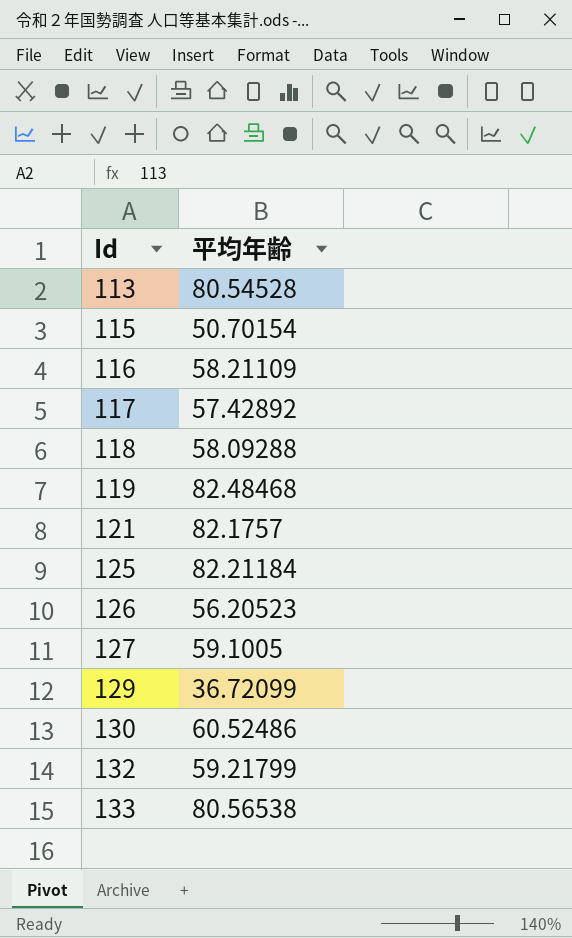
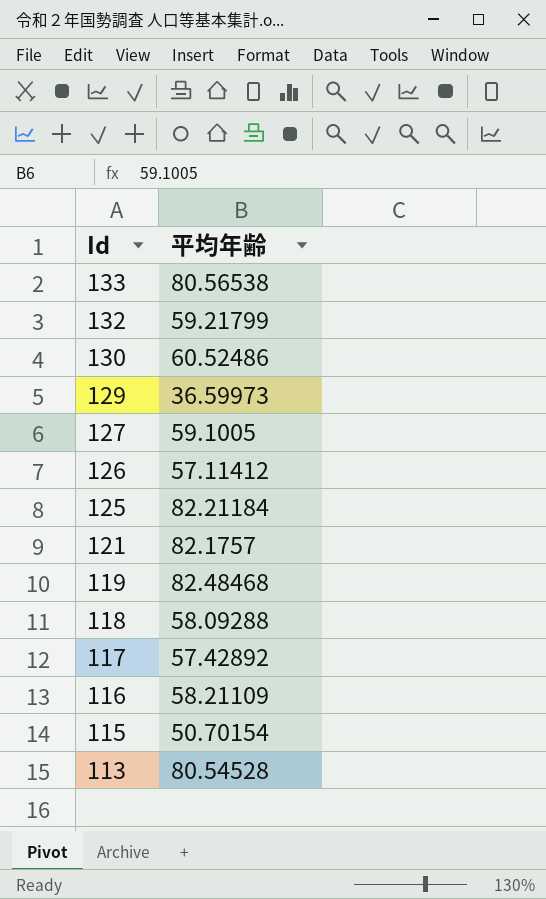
row order: Id ascending -> Id descending
129 | 平均年齢: 36.72099 -> 36.59973
126 | 平均年齢: 56.20523 -> 57.11412

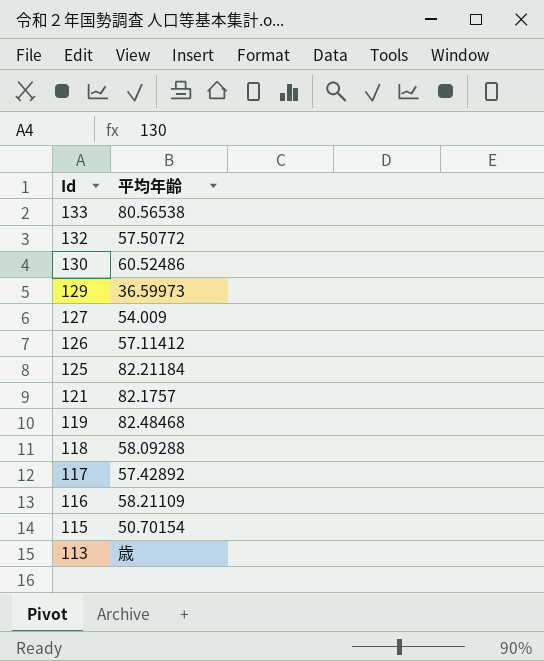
132 | 平均年齢: 59.21799 -> 57.50772
127 | 平均年齢: 59.1005 -> 54.009
113 | 平均年齢: 80.54528 -> 歳

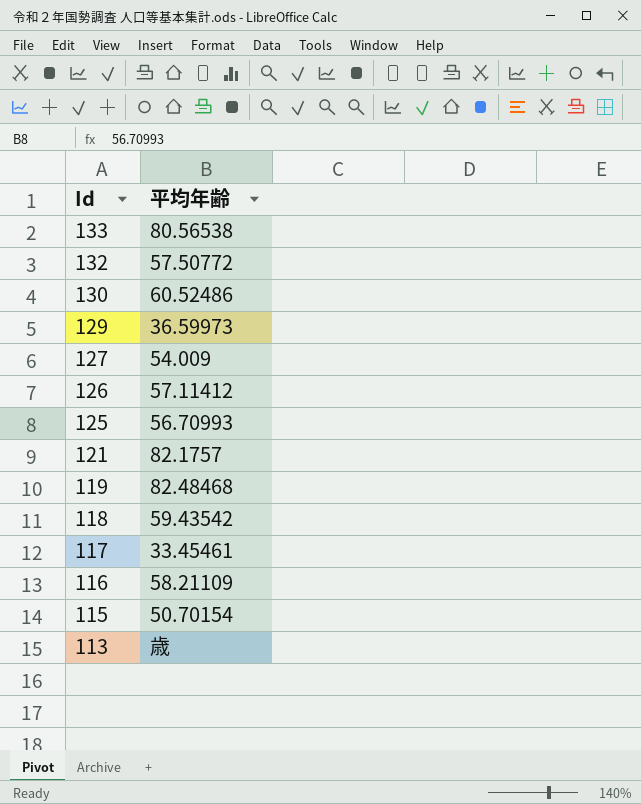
125 | 平均年齢: 82.21184 -> 56.70993
118 | 平均年齢: 58.09288 -> 59.43542
117 | 平均年齢: 57.42892 -> 33.45461

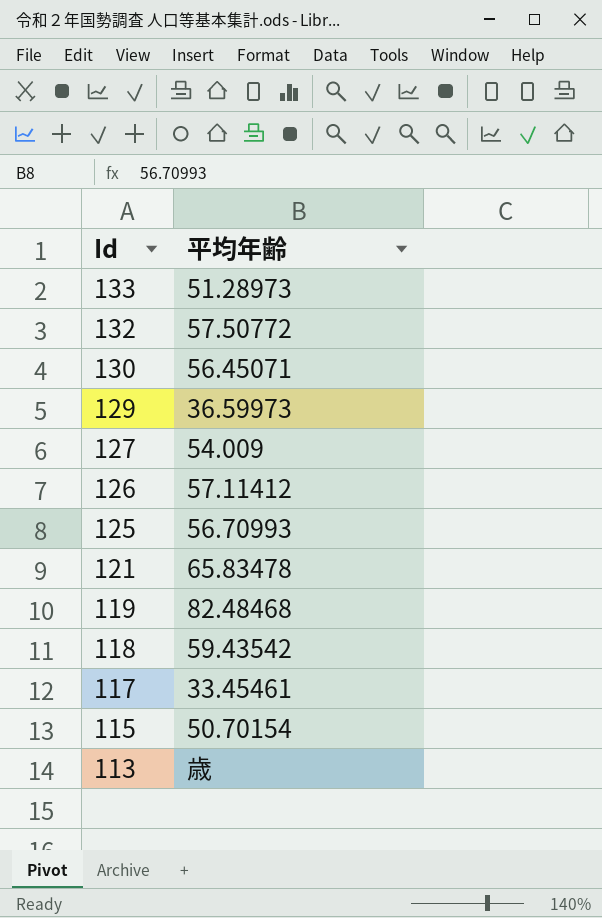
row 116: 58.21109 -> none
133 | 平均年齢: 80.56538 -> 51.28973
130 | 平均年齢: 60.52486 -> 56.45071
121 | 平均年齢: 82.1757 -> 65.83478

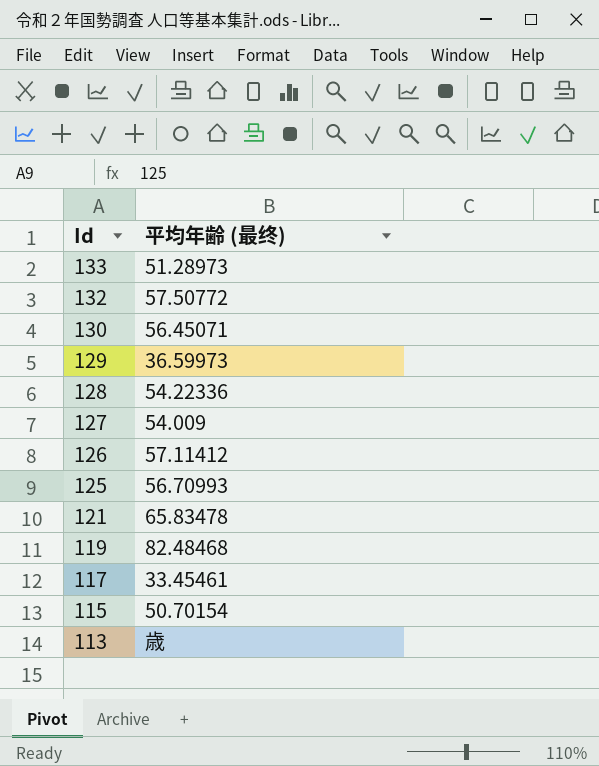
column name: 平均年齢 -> 平均年齢 (最终)
row 118: 59.43542 -> none
row 128: none -> 54.22336

